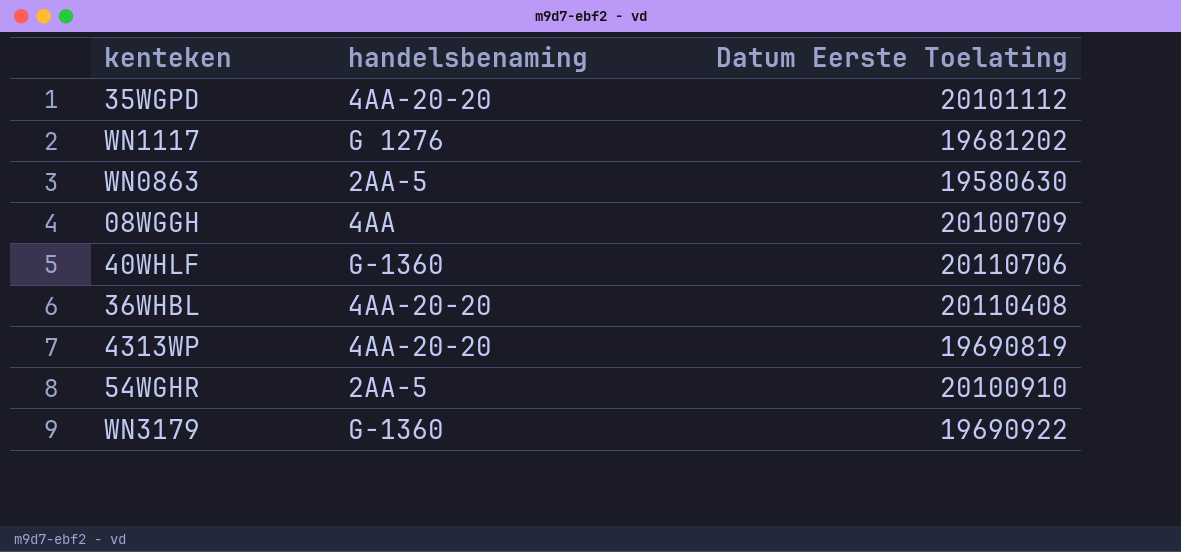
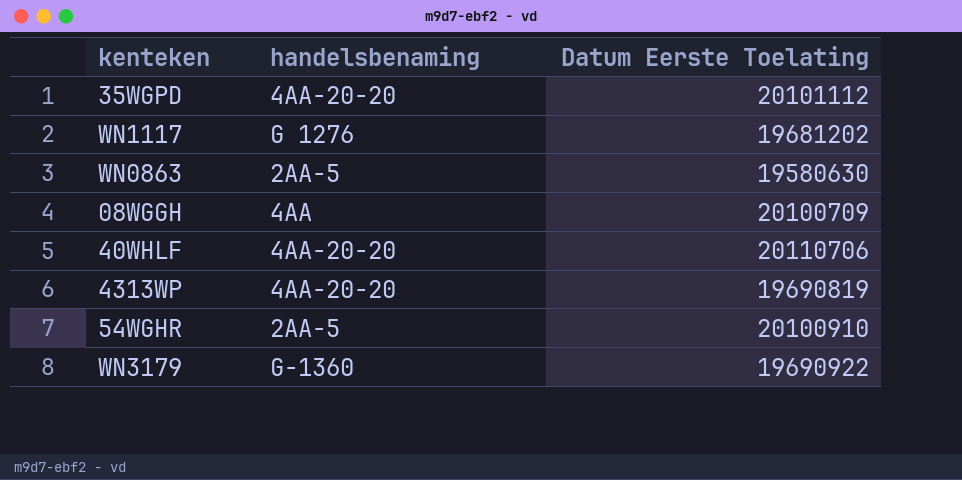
row 36WHBL: 4AA-20-20 | 20110408 -> none
40WHLF | handelsbenaming: G-1360 -> 4AA-20-20

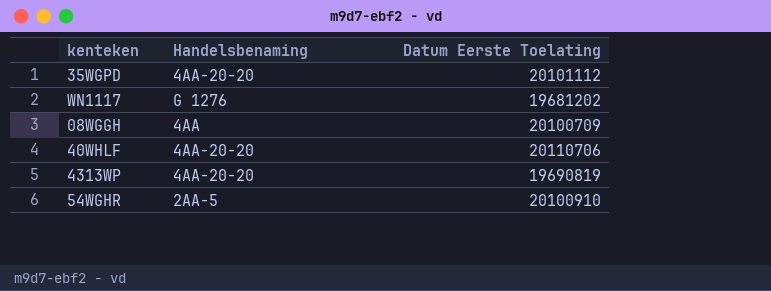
column name: handelsbenaming -> Handelsbenaming
row WN0863: 2AA-5 | 19580630 -> none
row WN3179: G-1360 | 19690922 -> none

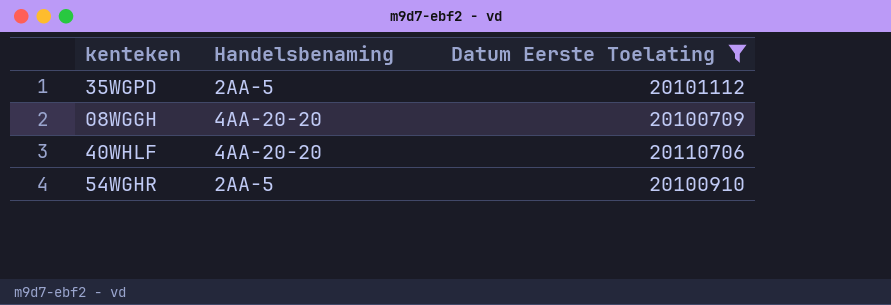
filter: none -> Datum Eerste Toelating >= 20100709
35WGPD | Handelsbenaming: 4AA-20-20 -> 2AA-5
08WGGH | Handelsbenaming: 4AA -> 4AA-20-20

